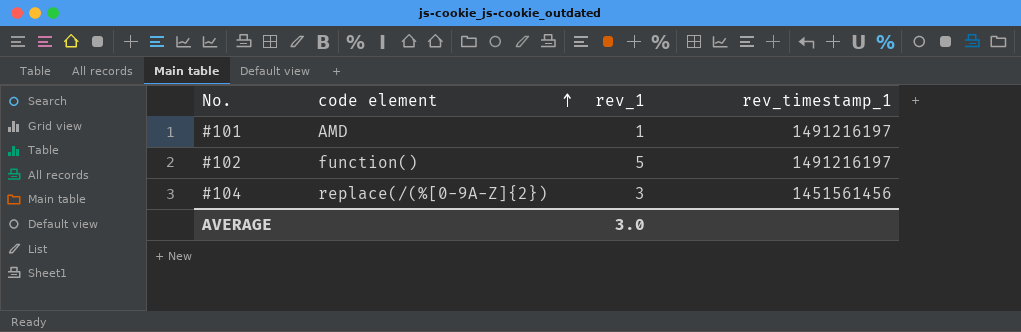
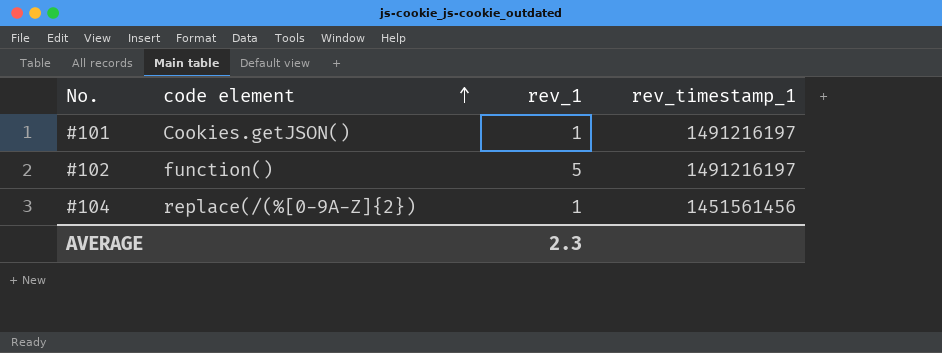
#101 | code element: AMD -> Cookies.getJSON()
#104 | rev_1: 3 -> 1
AVERAGE | rev_1: 3.0 -> 2.3

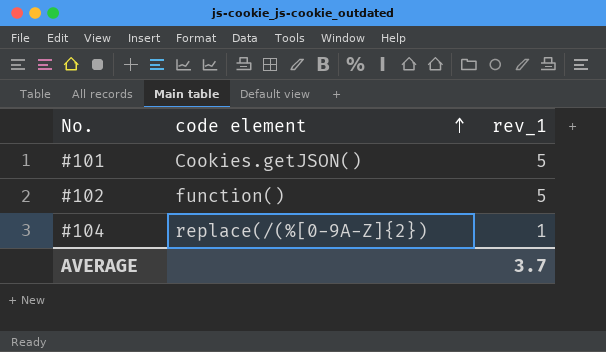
column rev_timestamp_1 | position: 4 -> none
#101 | rev_1: 1 -> 5
AVERAGE | rev_1: 2.3 -> 3.7

